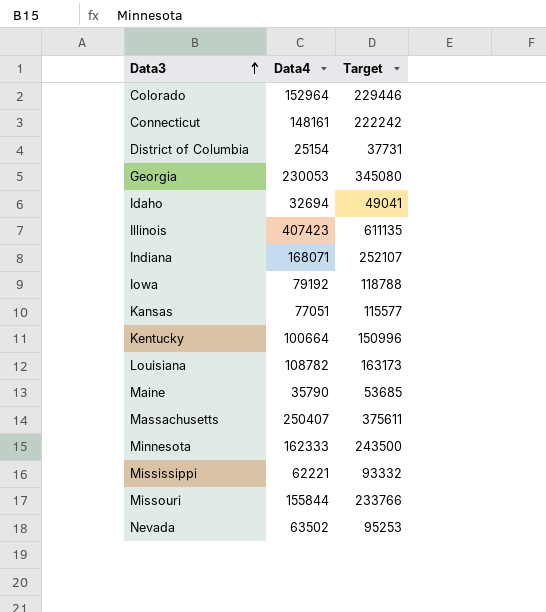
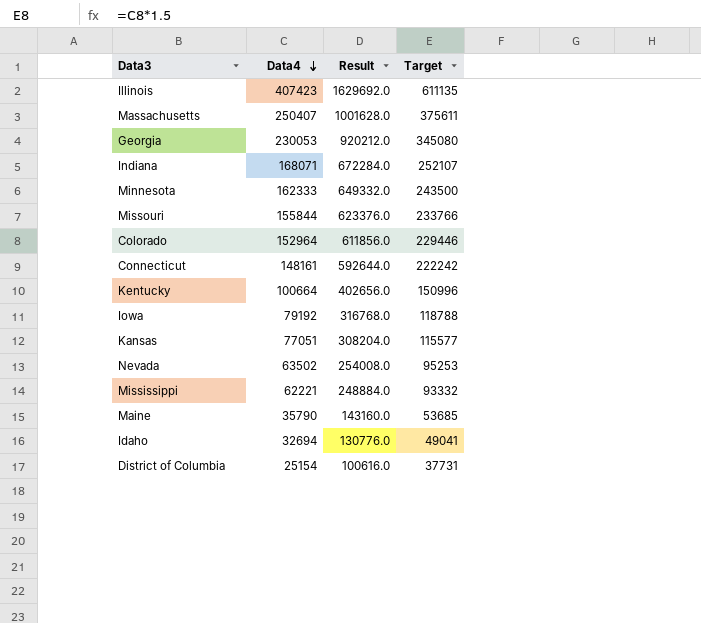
row order: Data3 ascending -> Data4 descending
column Result | formula: none -> [Data4] * 4
row Louisiana: 108782 | 163173 -> none

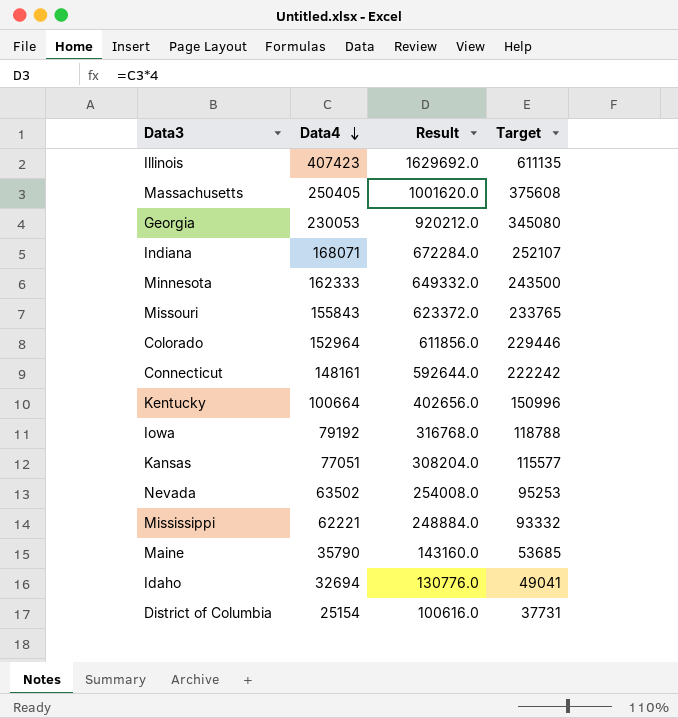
Massachusetts | Data4: 250407 -> 250405
Massachusetts | Result: 1001628.0 -> 1001620.0
Massachusetts | Target: 375611 -> 375608
Missouri | Data4: 155844 -> 155843
Missouri | Result: 623376.0 -> 623372.0
Missouri | Target: 233766 -> 233765

